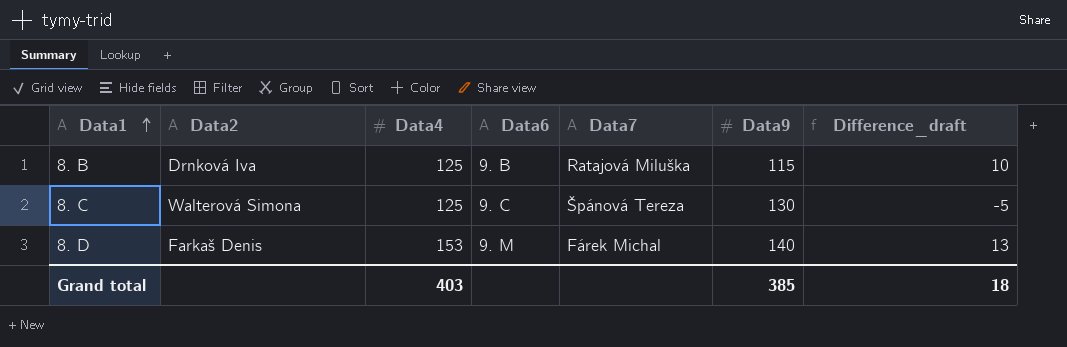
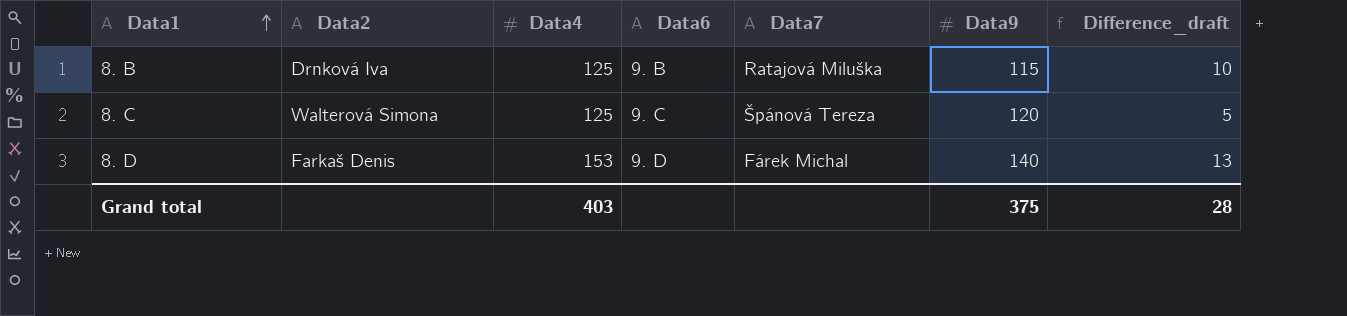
8. C | Data9: 130 -> 120
8. C | Difference_draft: -5 -> 5
8. D | Data6: 9. M -> 9. D
Grand total | Data9: 385 -> 375
Grand total | Difference_draft: 18 -> 28

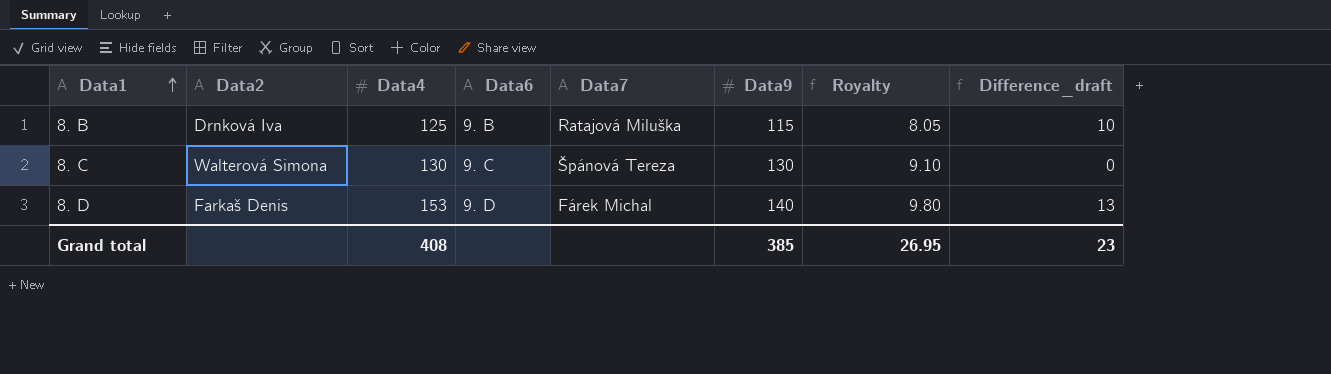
column Royalty | formula: none -> [Data9] * 0.07
8. C | Data4: 125 -> 130
8. C | Data9: 120 -> 130
8. C | Difference_draft: 5 -> 0
Grand total | Data4: 403 -> 408
Grand total | Data9: 375 -> 385
Grand total | Difference_draft: 28 -> 23

